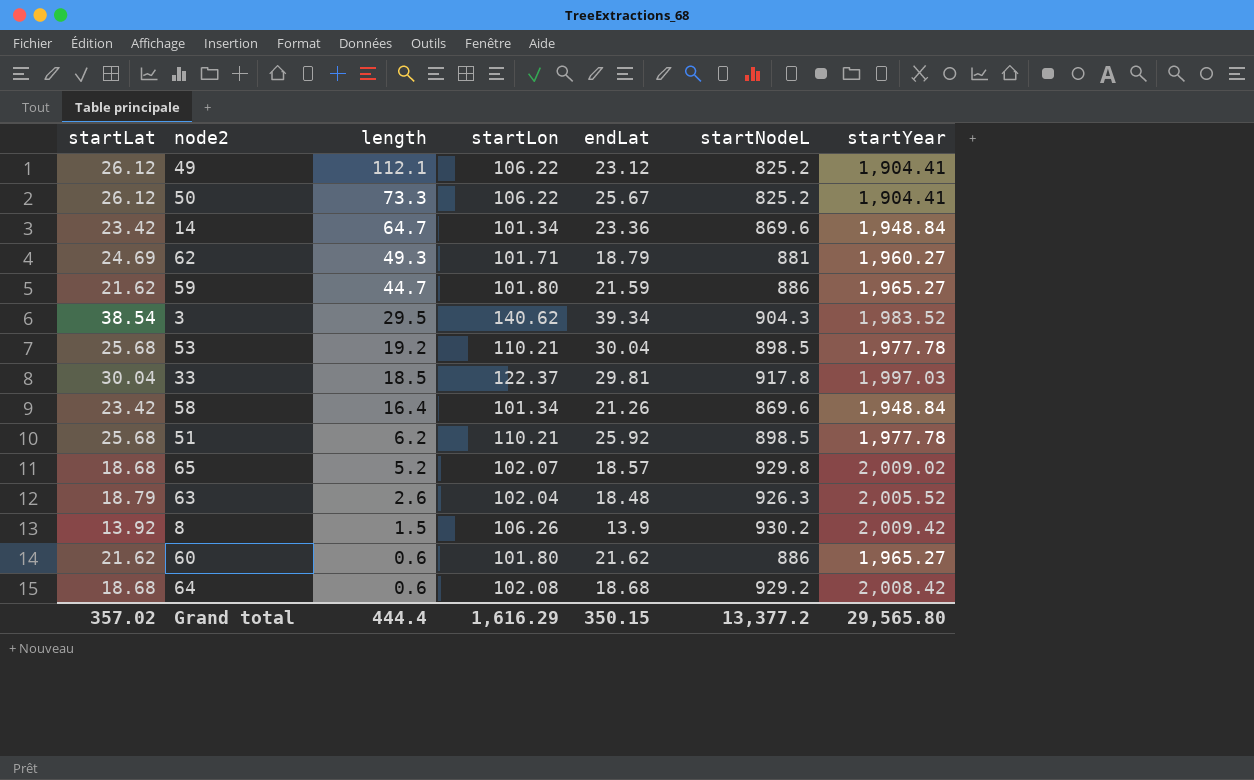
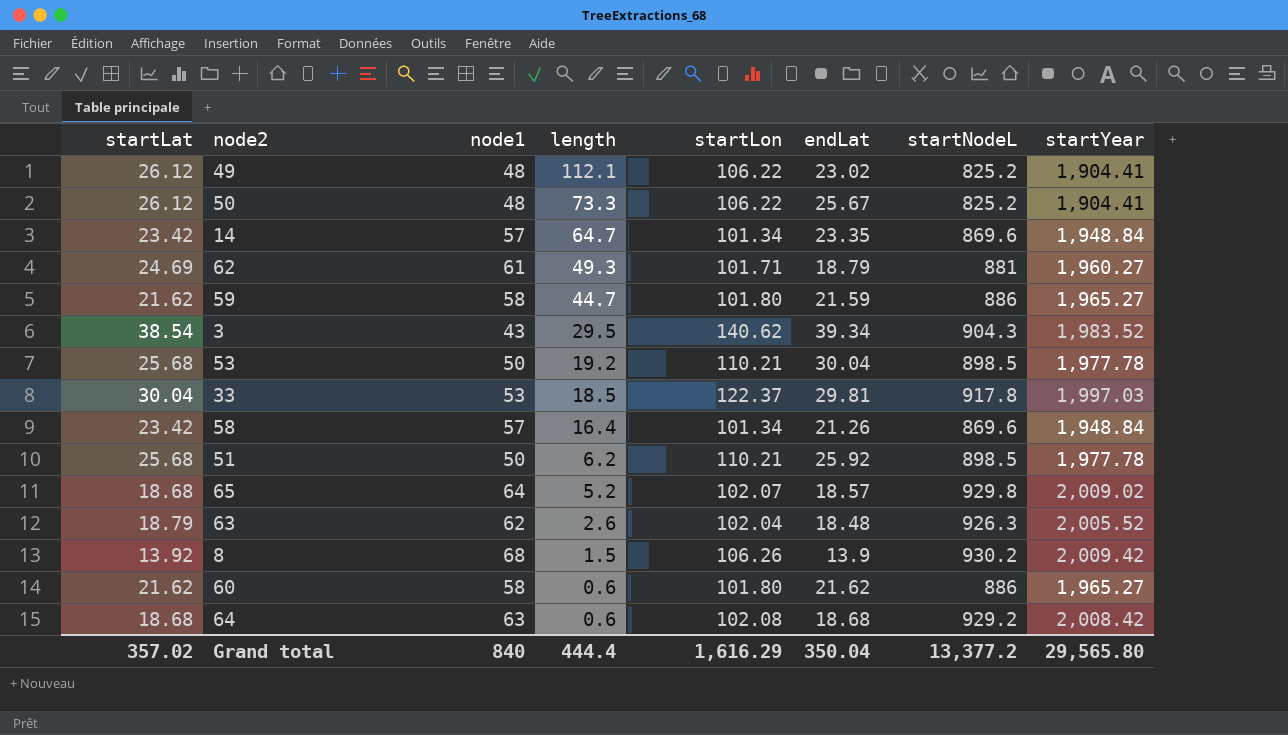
column node1 | position: none -> 3
49 | endLat: 23.12 -> 23.02
14 | endLat: 23.36 -> 23.35
Grand total | endLat: 350.15 -> 350.04

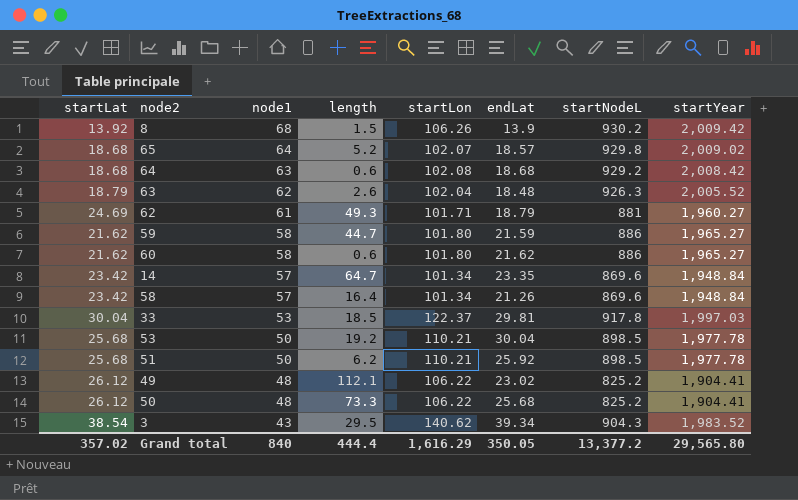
row order: length descending -> node1 descending
50 | endLat: 25.67 -> 25.68
Grand total | endLat: 350.04 -> 350.05

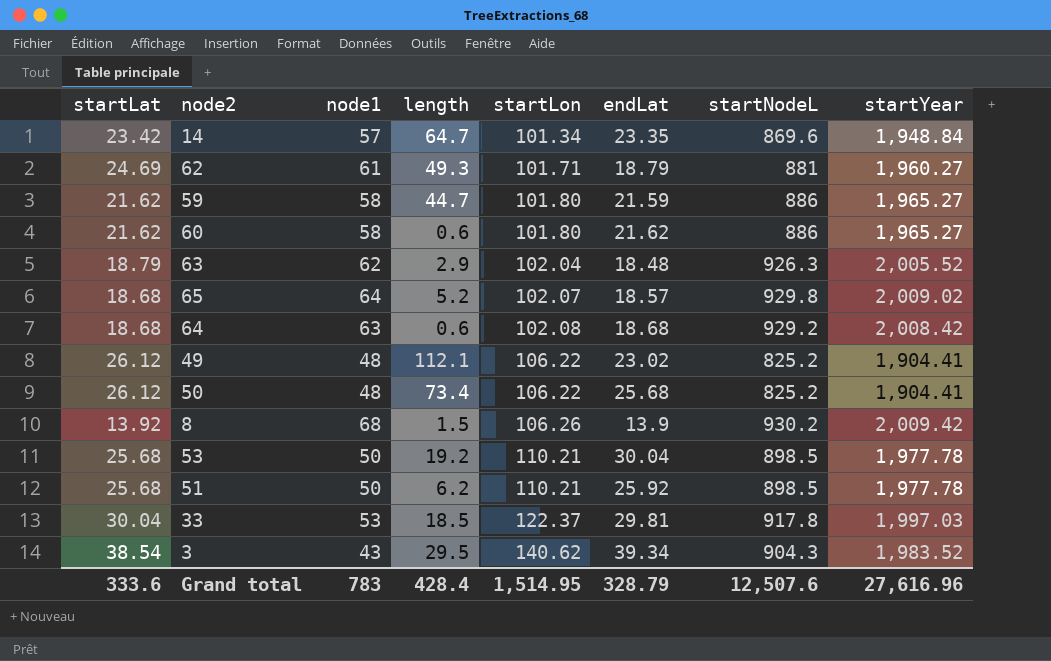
row order: node1 descending -> startLon ascending
row 58: 23.42 | 57 | 16.4 | 101.34 | 21.26 | 869.6 | 1,948.84 -> none
63 | length: 2.6 -> 2.9
50 | length: 73.3 -> 73.4
Grand total | startLat: 357.02 -> 333.6
Grand total | node1: 840 -> 783
Grand total | length: 444.4 -> 428.4
Grand total | startLon: 1,616.29 -> 1,514.95
Grand total | endLat: 350.05 -> 328.79
Grand total | startNodeL: 13,377.2 -> 12,507.6
Grand total | startYear: 29,565.80 -> 27,616.96

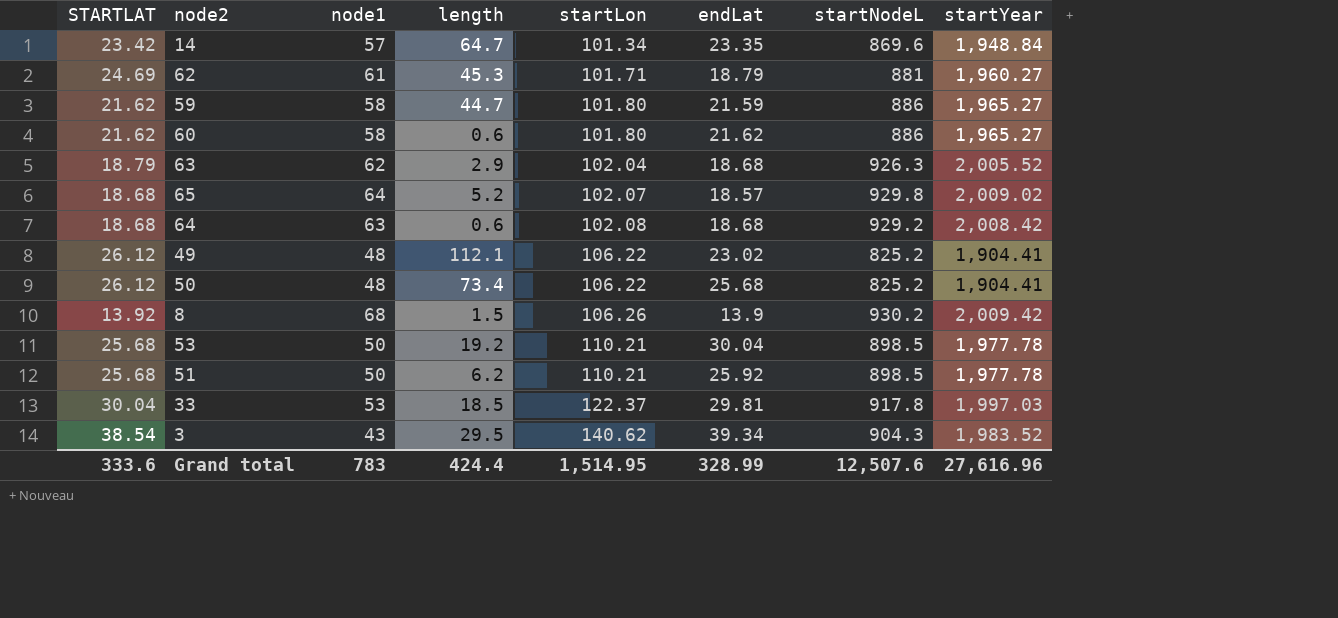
column name: startLat -> STARTLAT
62 | length: 49.3 -> 45.3
63 | endLat: 18.48 -> 18.68
Grand total | length: 428.4 -> 424.4
Grand total | endLat: 328.79 -> 328.99

